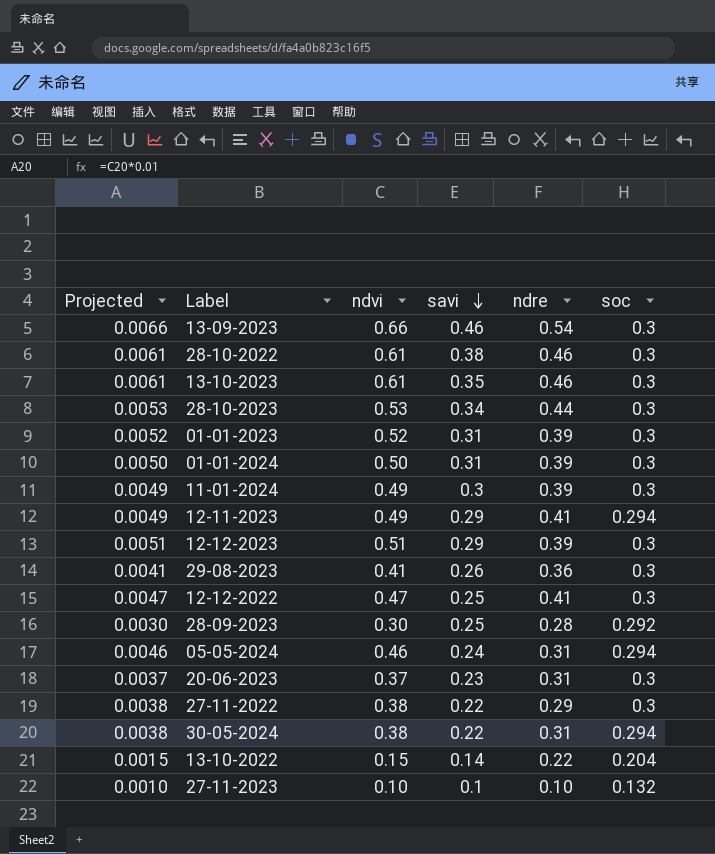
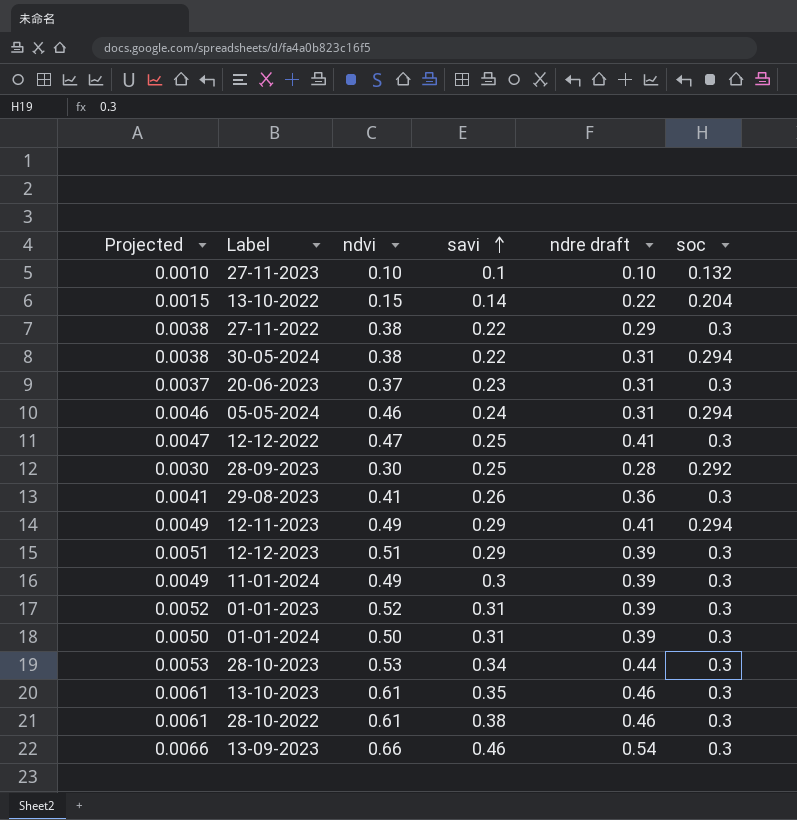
row order: savi descending -> savi ascending
column name: ndre -> ndre draft

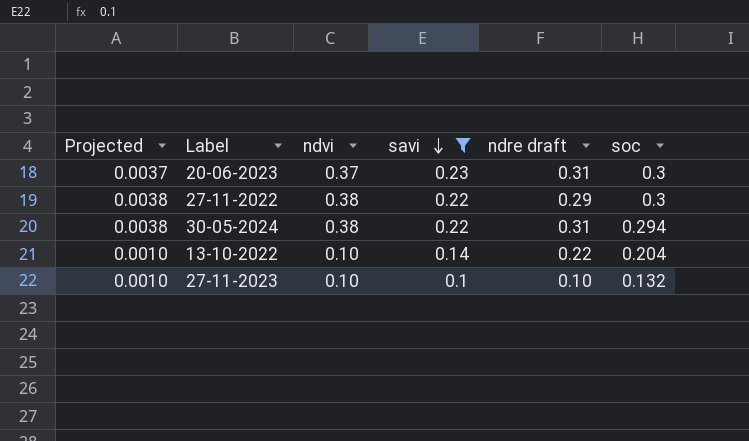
filter: none -> savi <= 0.23
row order: savi ascending -> savi descending
13-10-2022 | Projected: 0.0015 -> 0.0010
13-10-2022 | ndvi: 0.15 -> 0.10

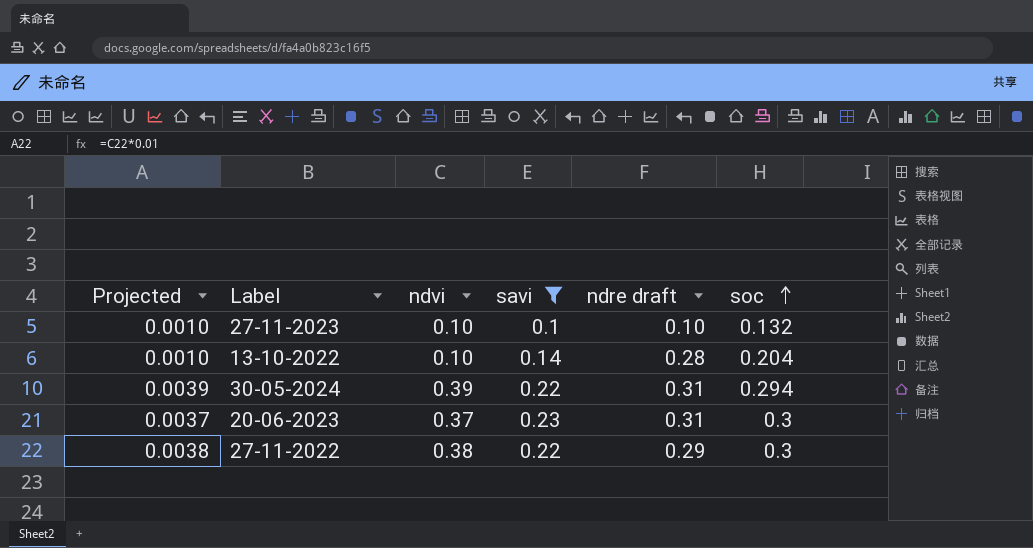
row order: savi descending -> soc ascending
13-10-2022 | ndre draft: 0.22 -> 0.28
30-05-2024 | Projected: 0.0038 -> 0.0039
30-05-2024 | ndvi: 0.38 -> 0.39

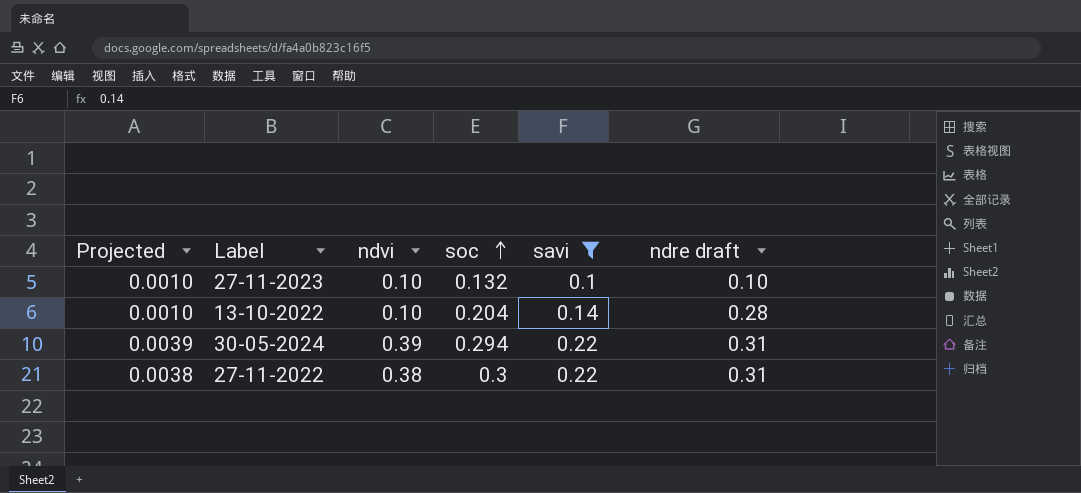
column soc | position: 6 -> 4
row 20-06-2023: 0.0037 | 0.37 | 0.23 | 0.31 | 0.3 -> none
27-11-2022 | ndre draft: 0.29 -> 0.31

